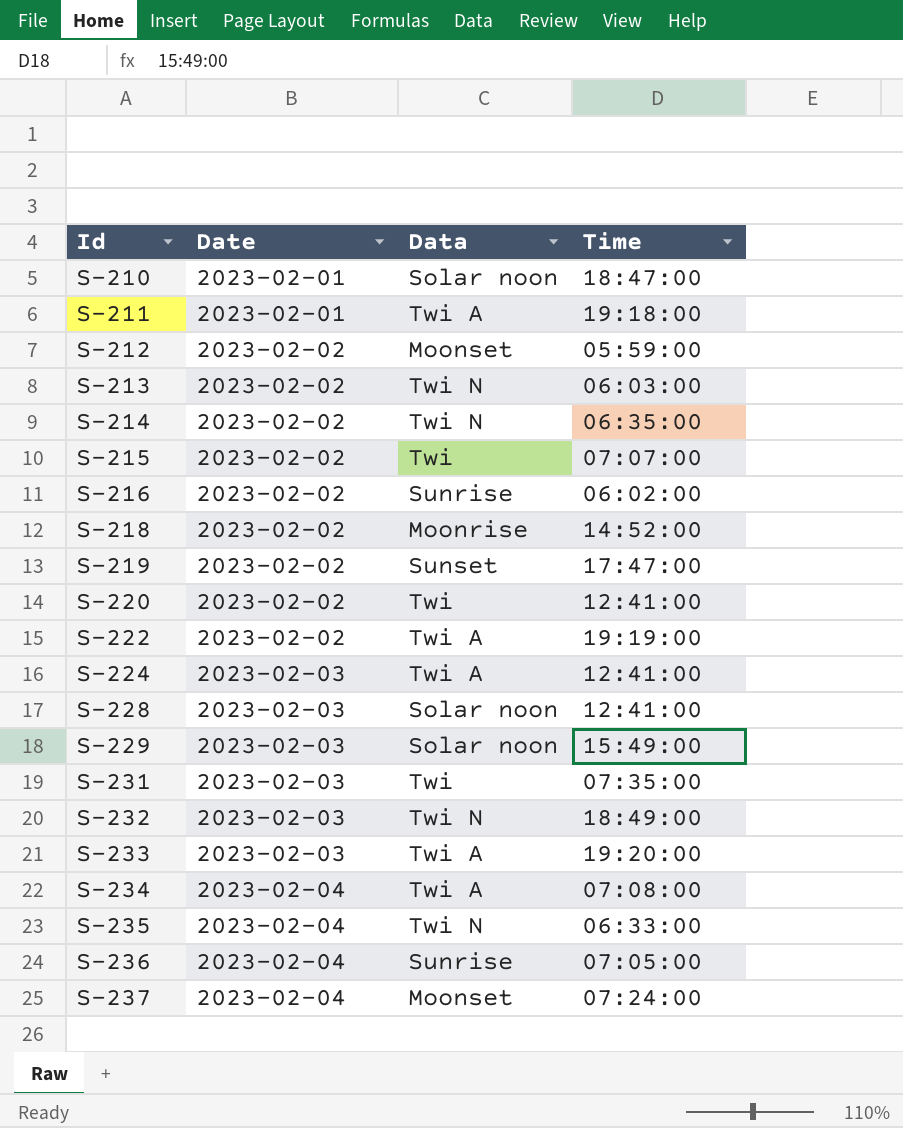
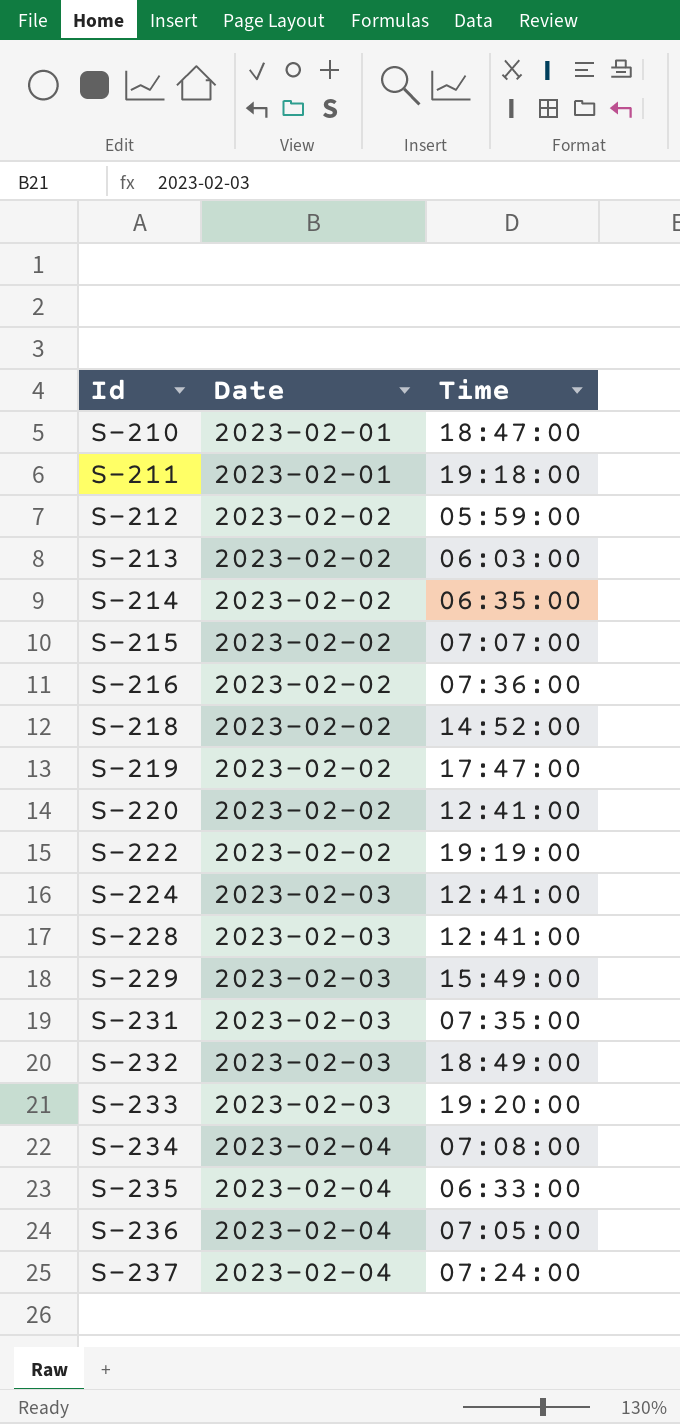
column Data | position: 3 -> none
S-216 | Time: 06:02:00 -> 07:36:00

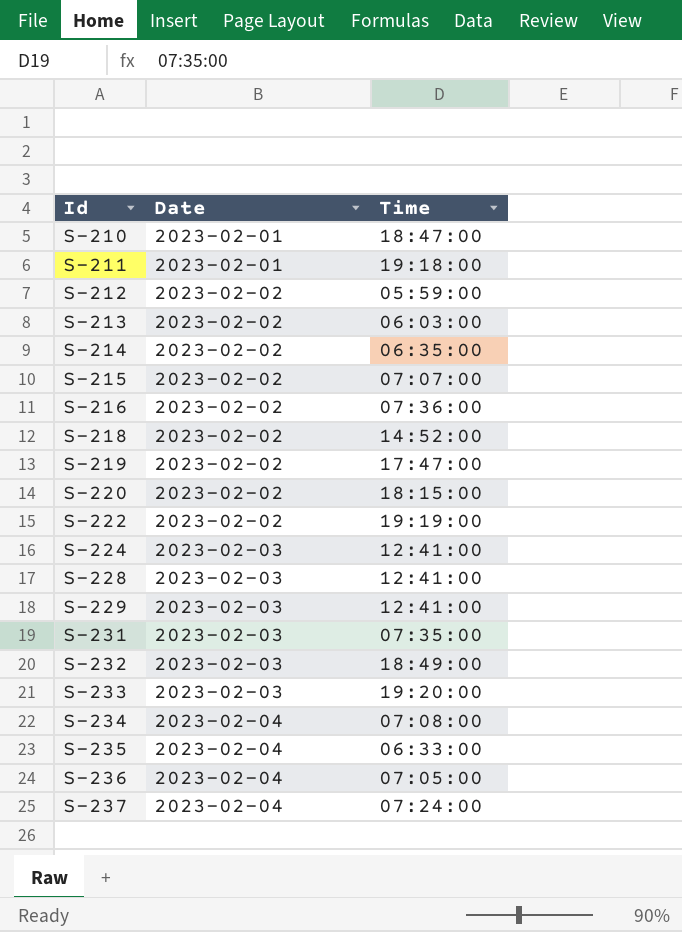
S-220 | Time: 12:41:00 -> 18:15:00
S-229 | Time: 15:49:00 -> 12:41:00

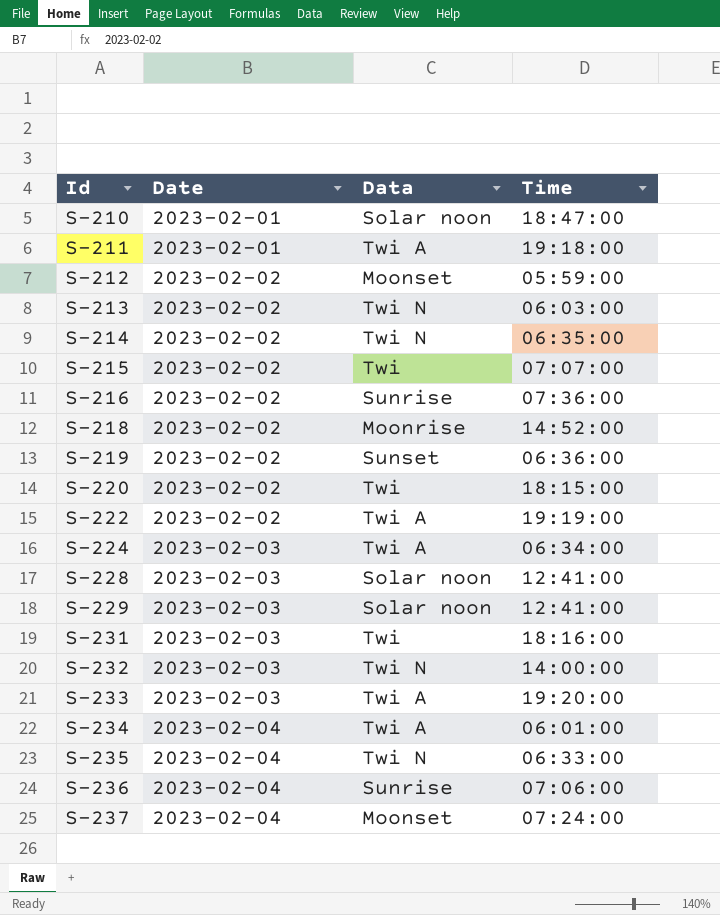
column Data | position: none -> 3
S-219 | Time: 17:47:00 -> 06:36:00
S-224 | Time: 12:41:00 -> 06:34:00
S-231 | Time: 07:35:00 -> 18:16:00
S-232 | Time: 18:49:00 -> 14:00:00
S-234 | Time: 07:08:00 -> 06:01:00
S-236 | Time: 07:05:00 -> 07:06:00

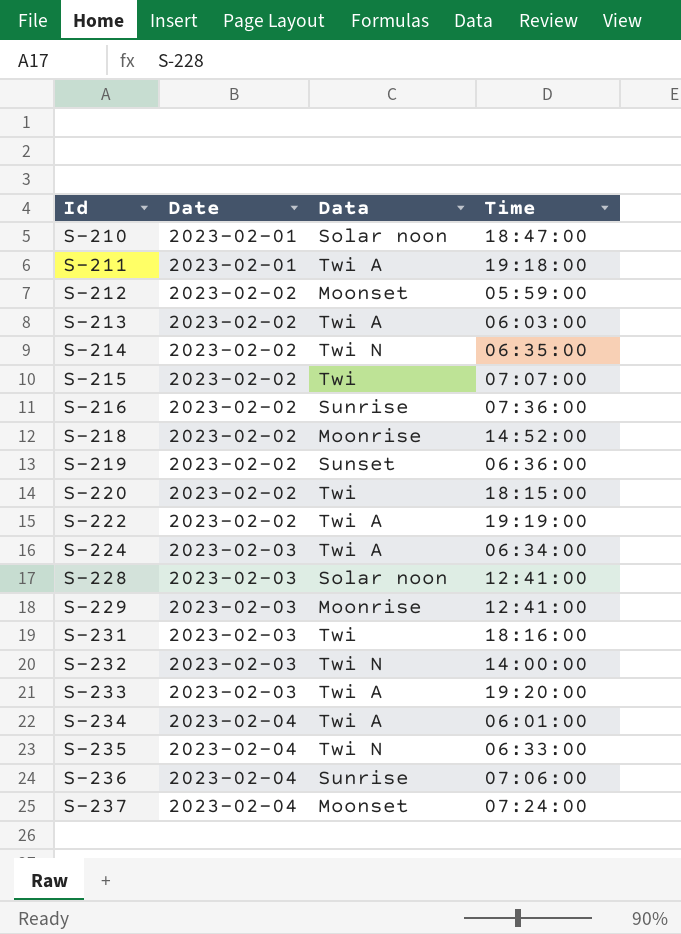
S-213 | Data: Twi N -> Twi A
S-229 | Data: Solar noon -> Moonrise

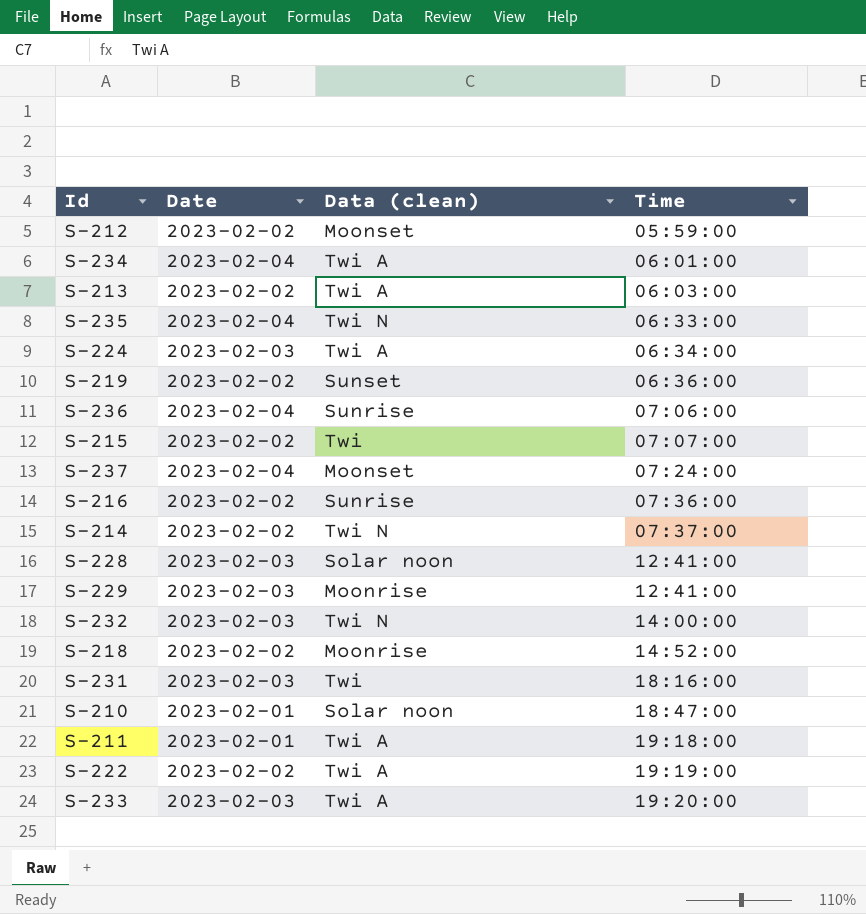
row order: Id ascending -> Time ascending
column name: Data -> Data (clean)
row S-220: 2023-02-02 | Twi | 18:15:00 -> none
S-214 | Time: 06:35:00 -> 07:37:00

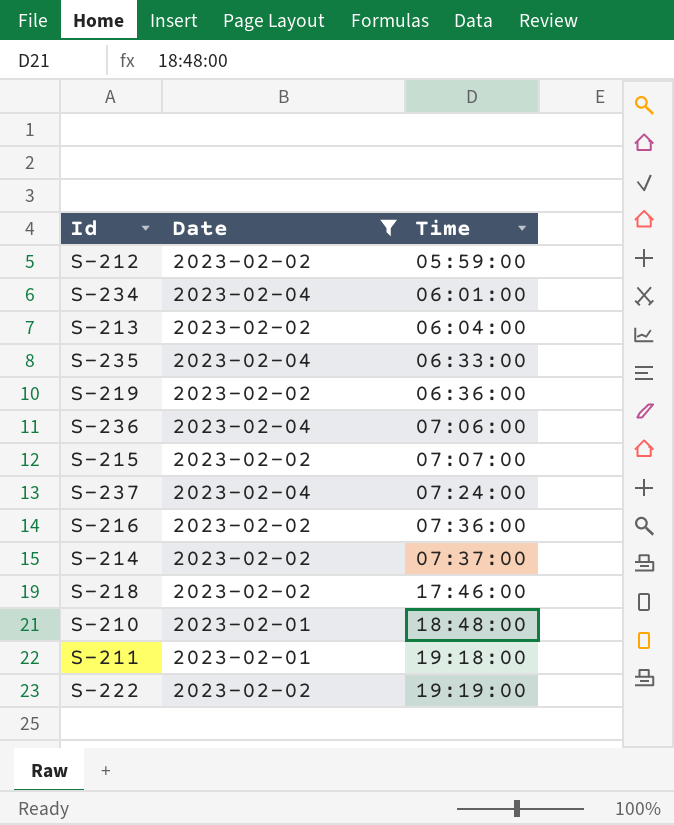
filter: none -> Date != 2023-02-03
column Data (clean) | position: 3 -> none
S-213 | Time: 06:03:00 -> 06:04:00
S-218 | Time: 14:52:00 -> 17:46:00
S-210 | Time: 18:47:00 -> 18:48:00

